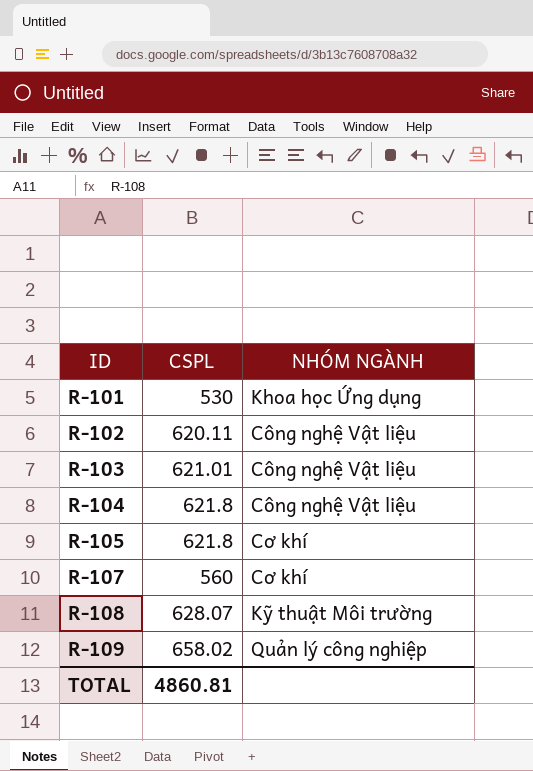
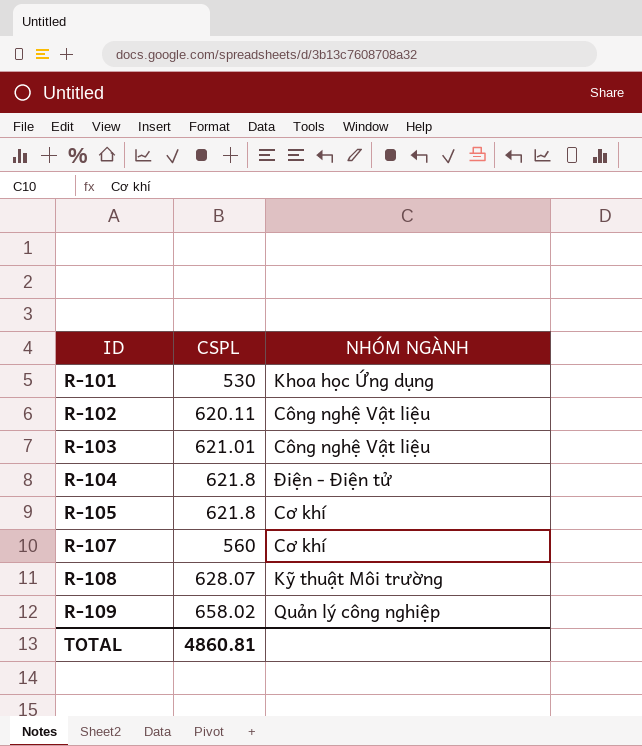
R-104 | NHÓM NGÀNH: Công nghệ Vật liệu -> Điện - Điện tử

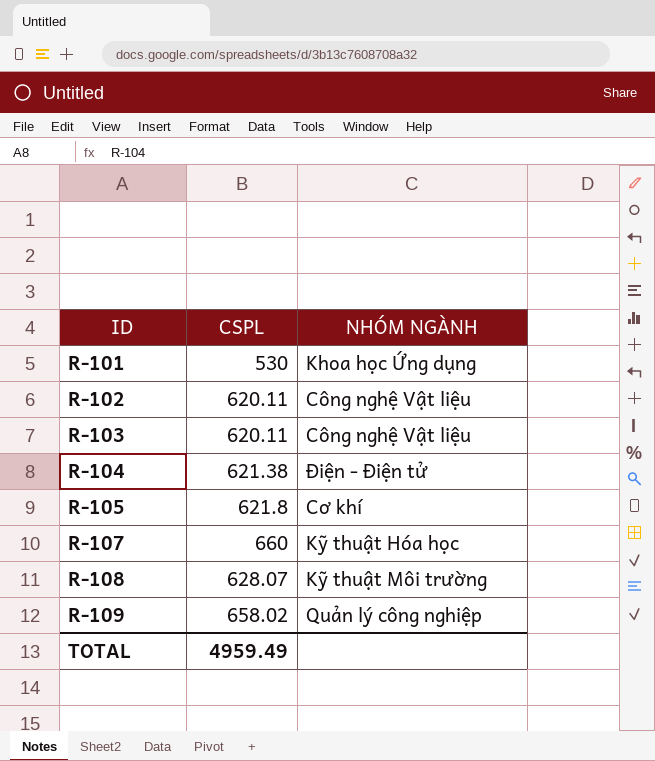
R-103 | CSPL: 621.01 -> 620.11
R-104 | CSPL: 621.8 -> 621.38
R-107 | CSPL: 560 -> 660
R-107 | NHÓM NGÀNH: Cơ khí -> Kỹ thuật Hóa học
TOTAL | CSPL: 4860.81 -> 4959.49

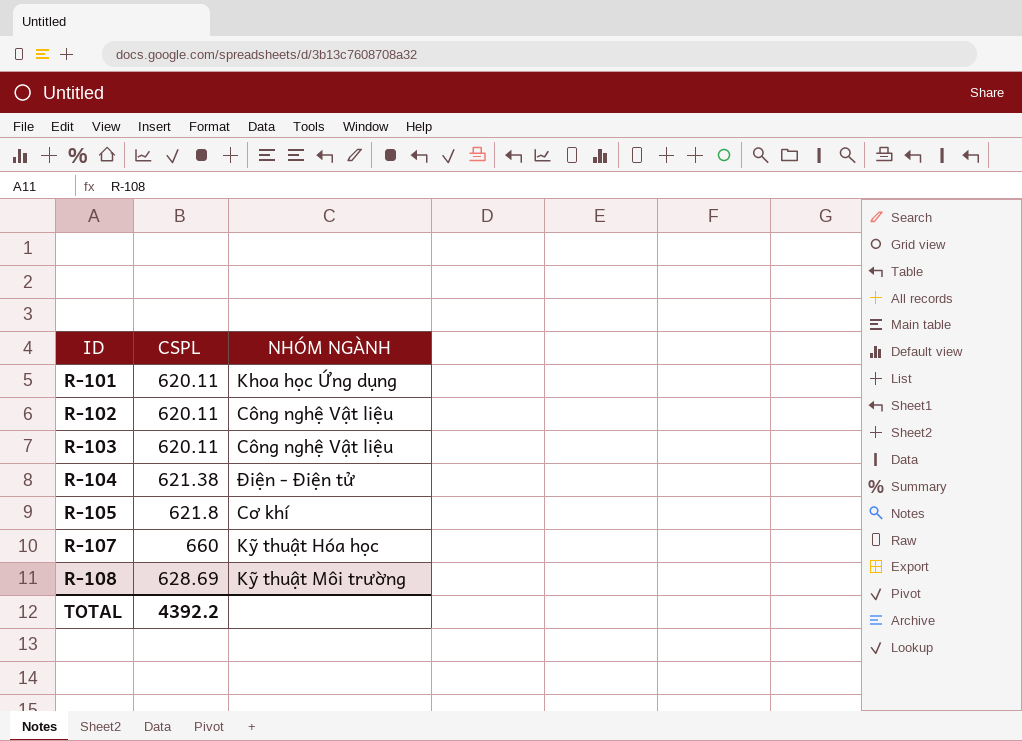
row R-109: 658.02 | Quản lý công nghiệp -> none
R-101 | CSPL: 530 -> 620.11
R-108 | CSPL: 628.07 -> 628.69
TOTAL | CSPL: 4959.49 -> 4392.2

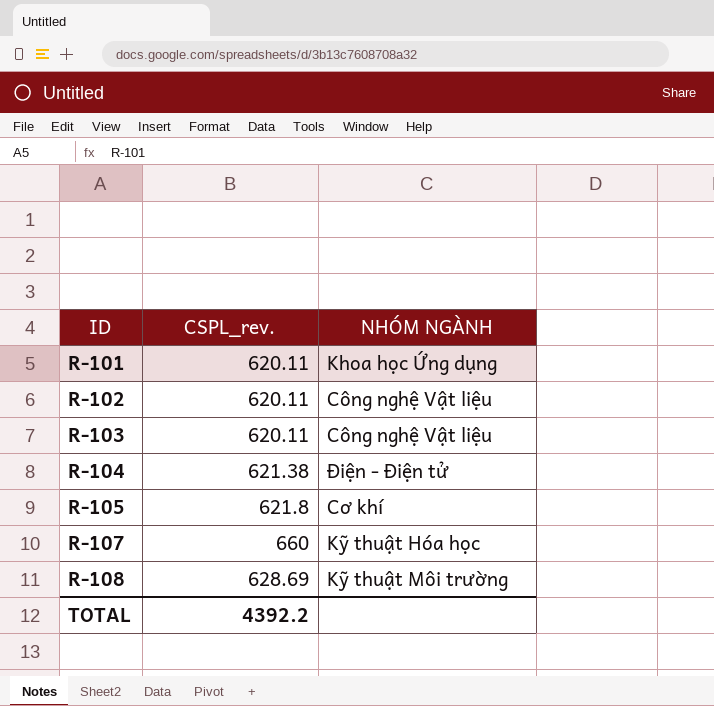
column name: CSPL -> CSPL_rev.

